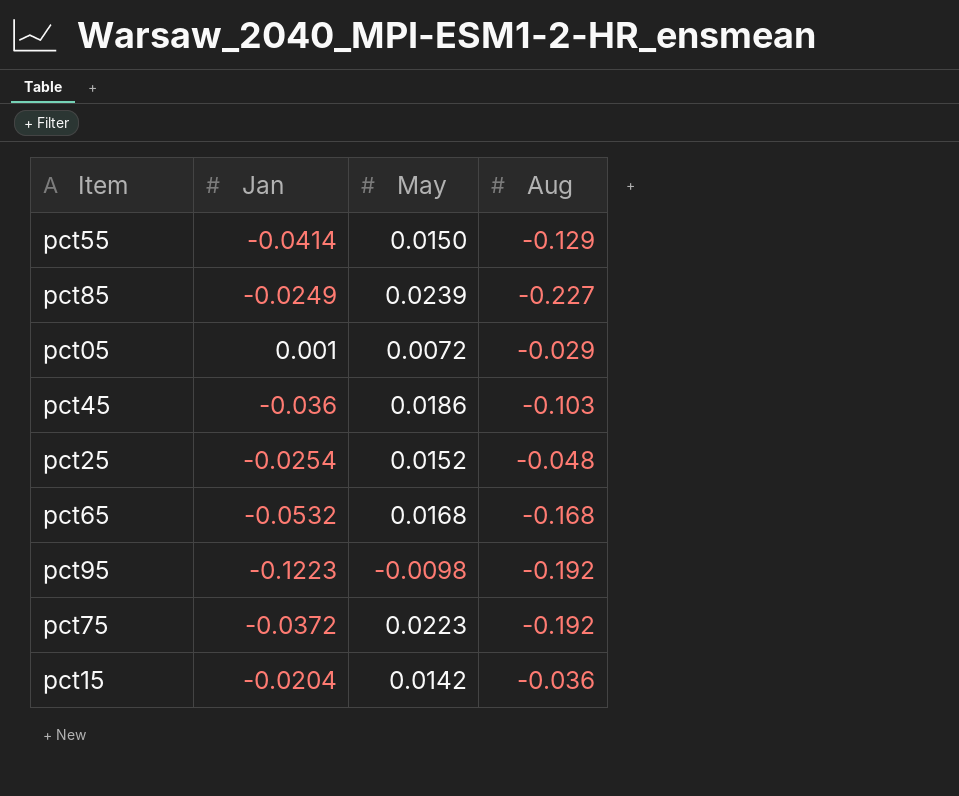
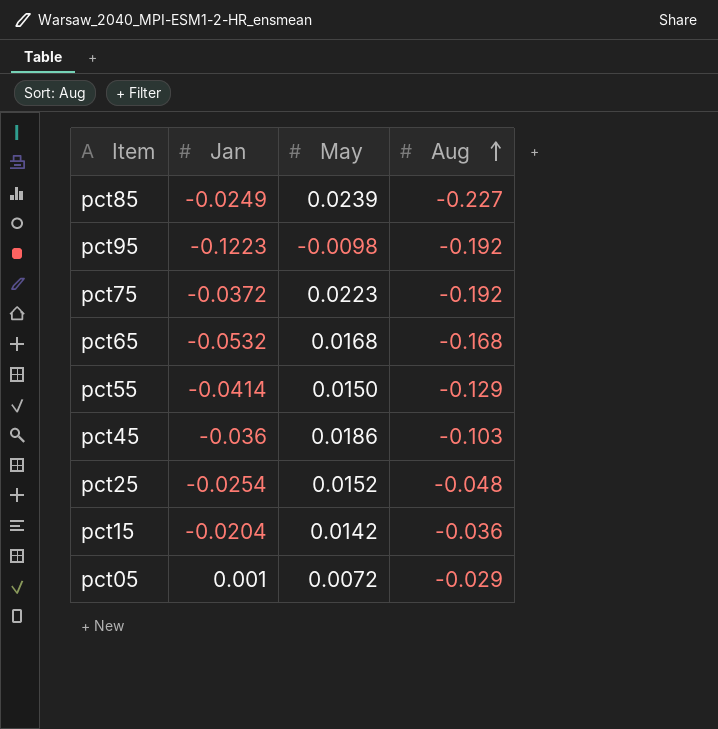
row order: none -> Aug ascending

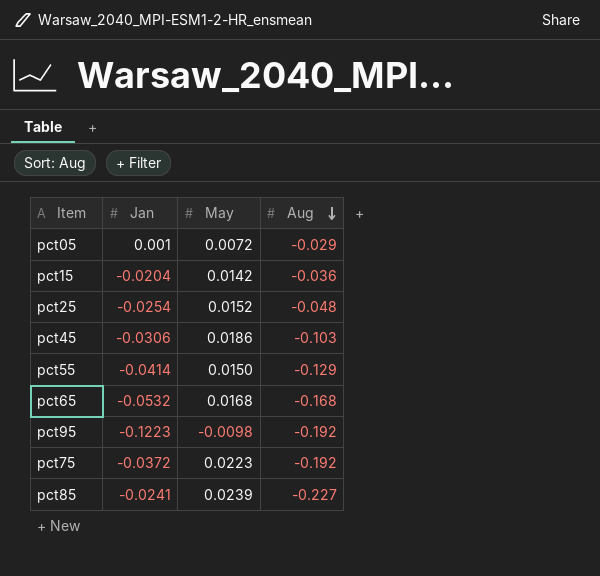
row order: Aug ascending -> Aug descending
pct45 | Jan: -0.036 -> -0.0306
pct85 | Jan: -0.0249 -> -0.0241

